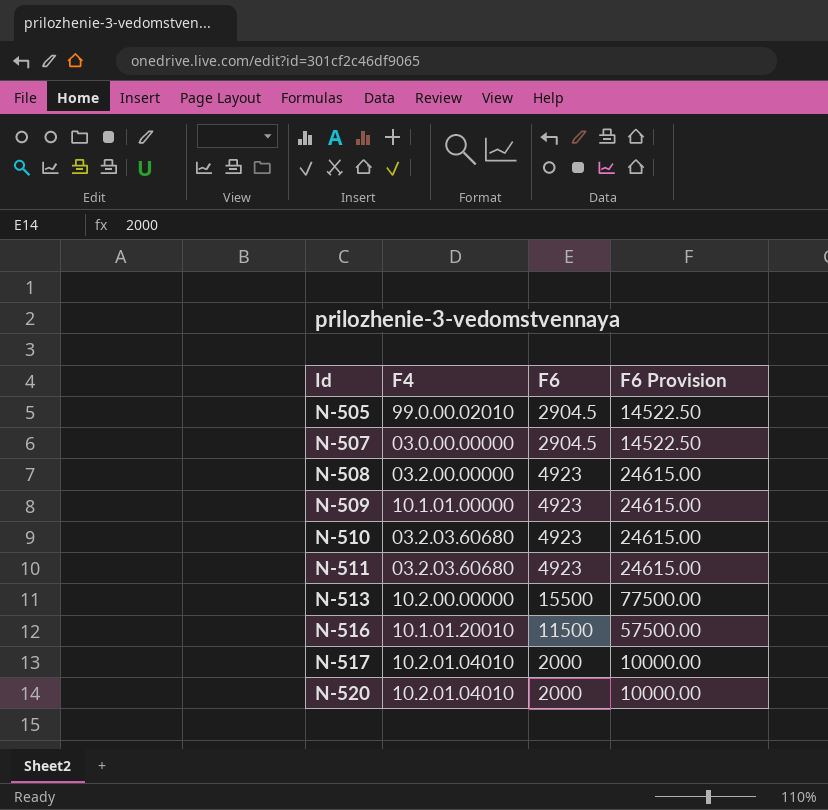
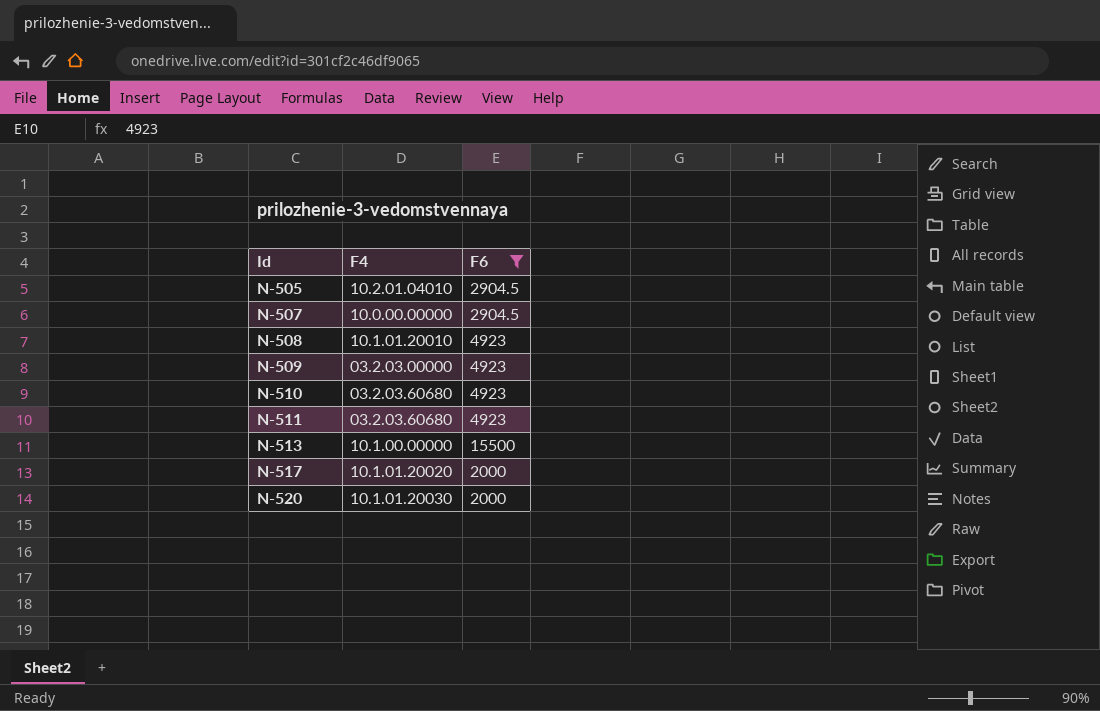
filter: none -> F6 != 11500
column F6 Provision | formula: [F6] * 5 -> none
N-505 | F4: 99.0.00.02010 -> 10.2.01.04010
N-507 | F4: 03.0.00.00000 -> 10.0.00.00000
N-508 | F4: 03.2.00.00000 -> 10.1.01.20010
N-509 | F4: 10.1.01.00000 -> 03.2.03.00000
N-513 | F4: 10.2.00.00000 -> 10.1.00.00000
N-517 | F4: 10.2.01.04010 -> 10.1.01.20020
N-520 | F4: 10.2.01.04010 -> 10.1.01.20030

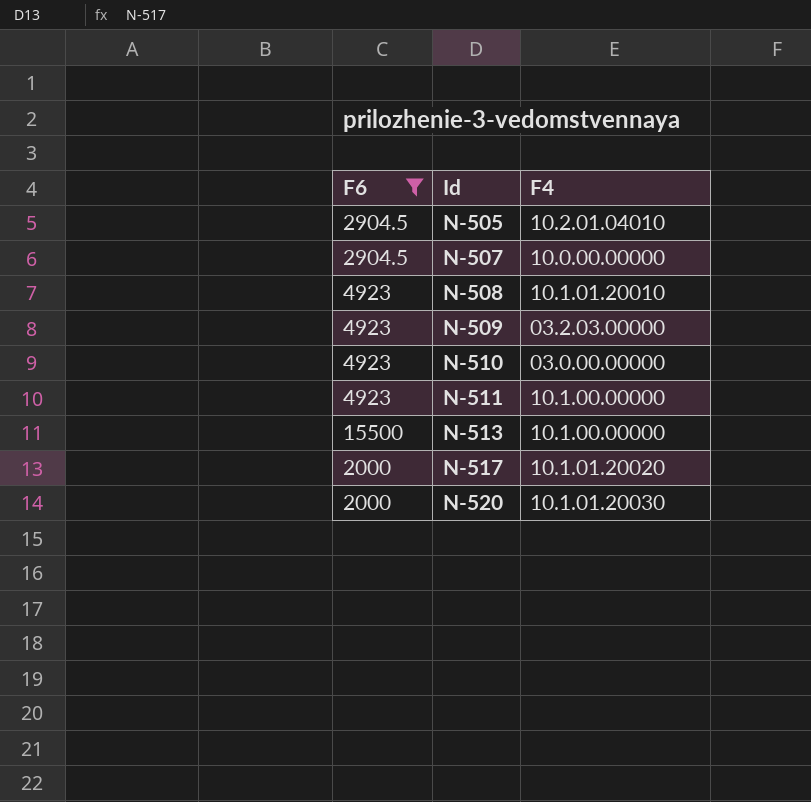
column F6 | position: 3 -> 1
N-510 | F4: 03.2.03.60680 -> 03.0.00.00000
N-511 | F4: 03.2.03.60680 -> 10.1.00.00000

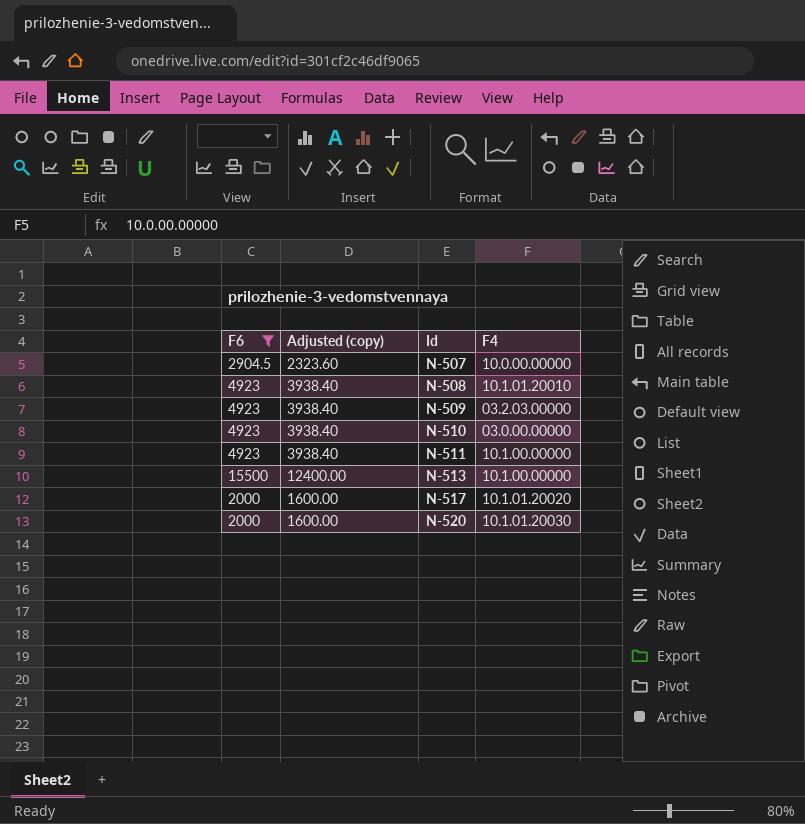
column Adjusted (copy) | formula: none -> [F6] * 0.8
row N-505: 2904.5 | 10.2.01.04010 -> none

